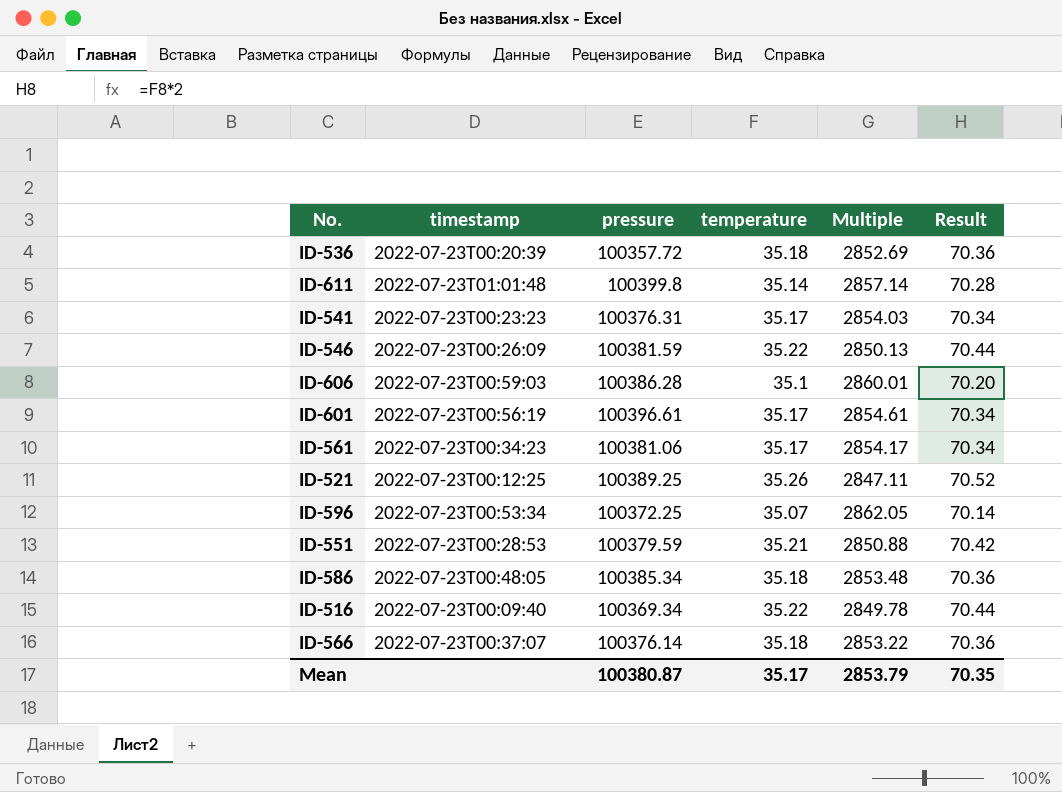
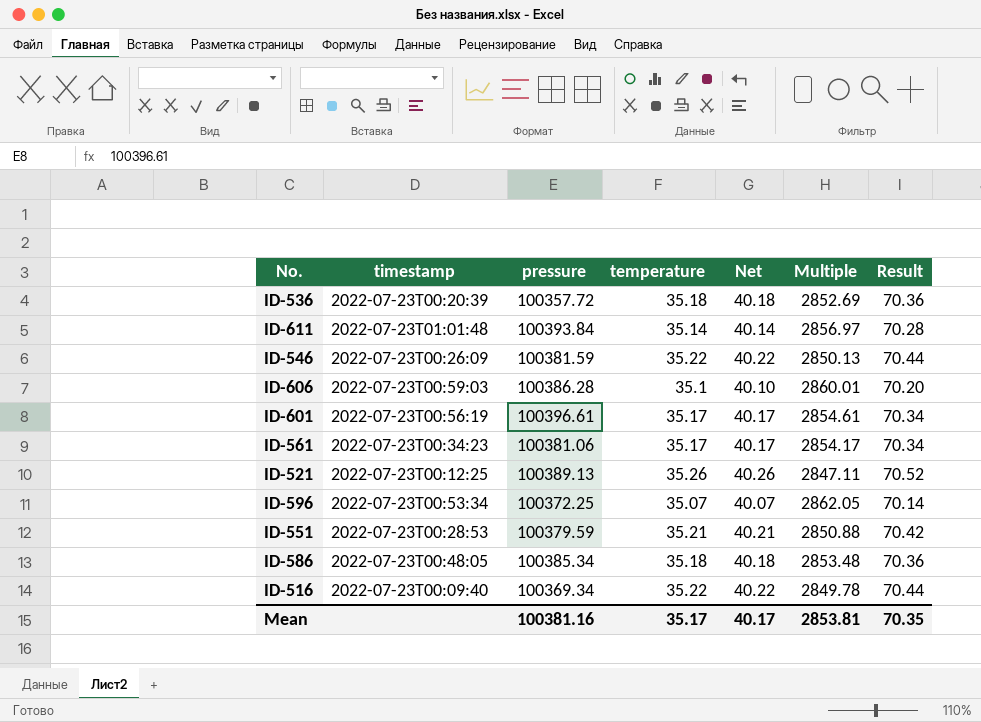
column Net | formula: none -> [temperature] + 5
row ID-541: 2022-07-23T00:23:23 | 100376.31 | 35.17 | 2854.03 | 70.34 -> none
row ID-566: 2022-07-23T00:37:07 | 100376.14 | 35.18 | 2853.22 | 70.36 -> none
ID-611 | pressure: 100399.8 -> 100393.84
ID-611 | Multiple: 2857.14 -> 2856.97
ID-521 | pressure: 100389.25 -> 100389.13
Mean | pressure: 100380.87 -> 100381.16
Mean | Multiple: 2853.79 -> 2853.81

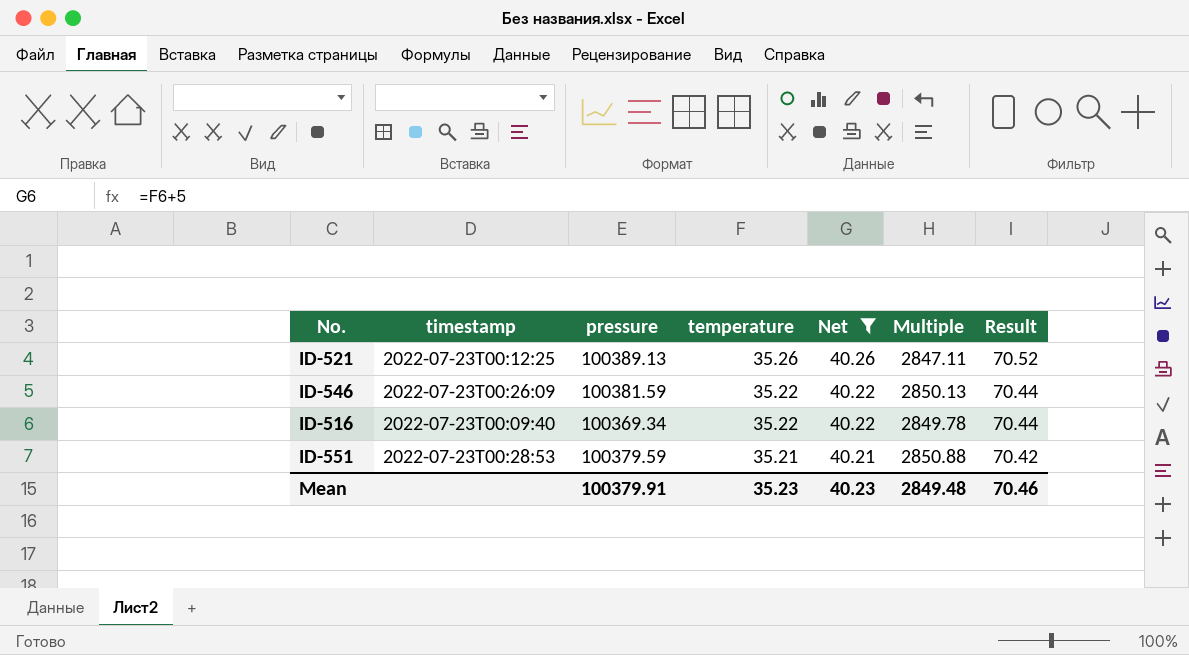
filter: none -> Net >= 40.21
row order: none -> temperature descending
Mean | pressure: 100381.16 -> 100379.91
Mean | temperature: 35.17 -> 35.23
Mean | Net: 40.17 -> 40.23
Mean | Multiple: 2853.81 -> 2849.48
Mean | Result: 70.35 -> 70.46

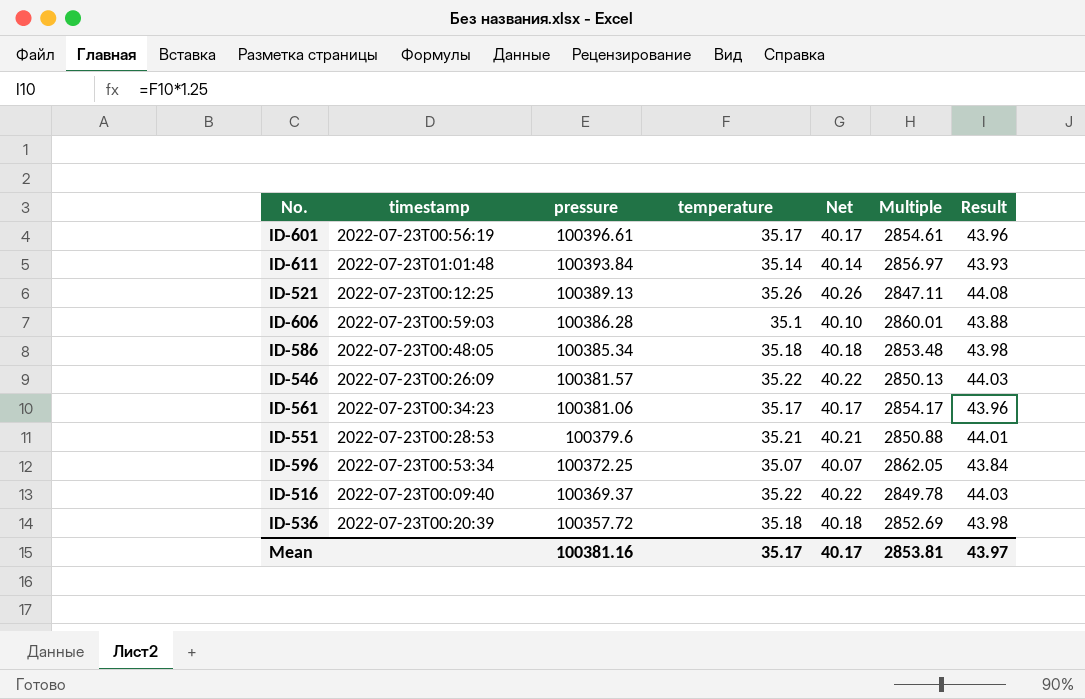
filter: Net >= 40.21 -> none
row order: temperature descending -> pressure descending
column Result | formula: [temperature] * 2 -> [temperature] * 1.25
ID-546 | pressure: 100381.59 -> 100381.57
ID-551 | pressure: 100379.59 -> 100379.6
ID-516 | pressure: 100369.34 -> 100369.37
Mean | pressure: 100379.91 -> 100381.16
Mean | temperature: 35.23 -> 35.17
Mean | Net: 40.23 -> 40.17
Mean | Multiple: 2849.48 -> 2853.81
Mean | Result: 70.46 -> 43.97

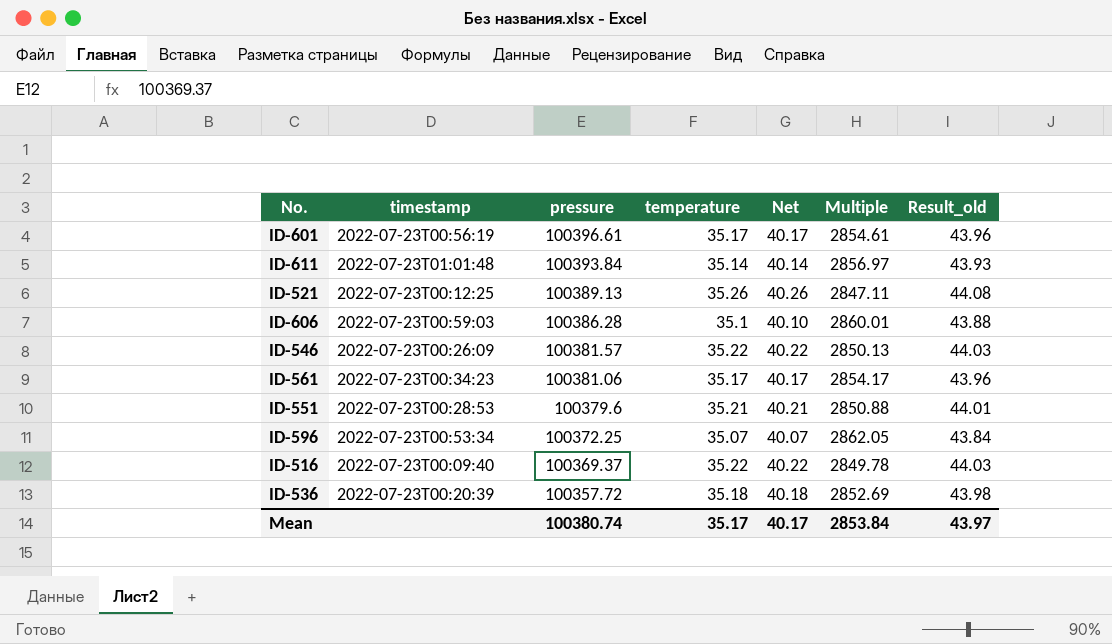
column name: Result -> Result_old
row ID-586: 2022-07-23T00:48:05 | 100385.34 | 35.18 | 40.18 | 2853.48 | 43.98 -> none
Mean | pressure: 100381.16 -> 100380.74
Mean | Multiple: 2853.81 -> 2853.84

